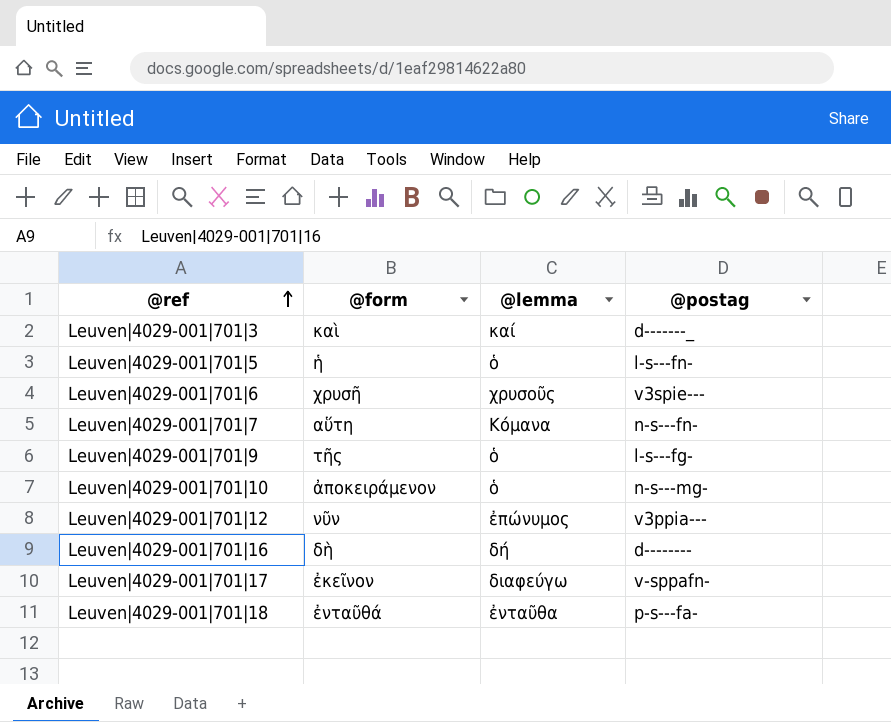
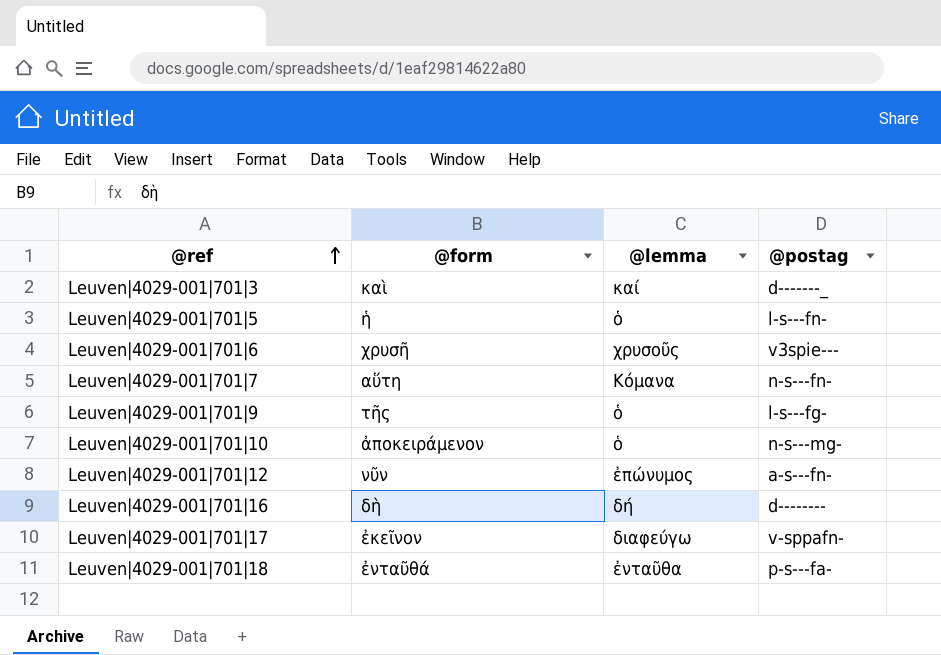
Leuven|4029-001|701|12 | @postag: v3ppia--- -> a-s---fn-

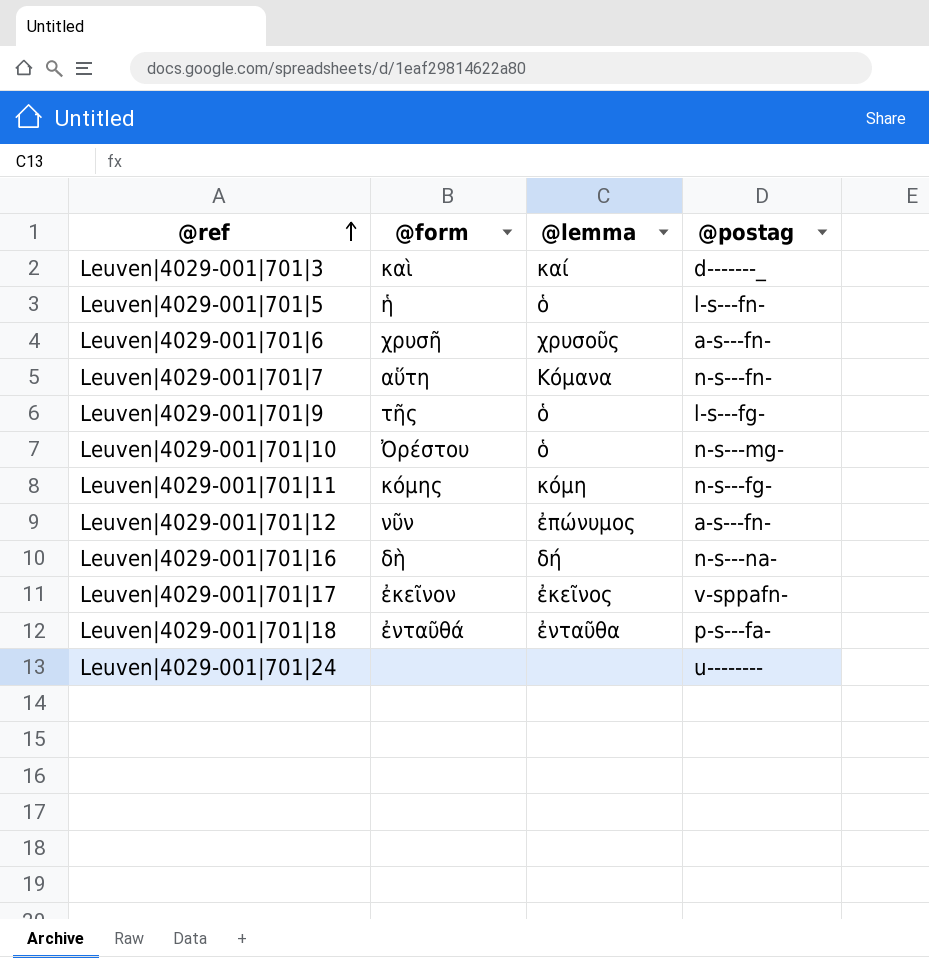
Leuven|4029-001|701|6 | @postag: v3spie--- -> a-s---fn-
Leuven|4029-001|701|10 | @form: ἀποκειράμενον -> Ὀρέστου
row Leuven|4029-001|701|11: none -> κόμης | κόμη | n-s---fg-
Leuven|4029-001|701|16 | @postag: d-------- -> n-s---na-
Leuven|4029-001|701|17 | @lemma: διαφεύγω -> ἐκεῖνος
row Leuven|4029-001|701|24: none -> none | none | u--------

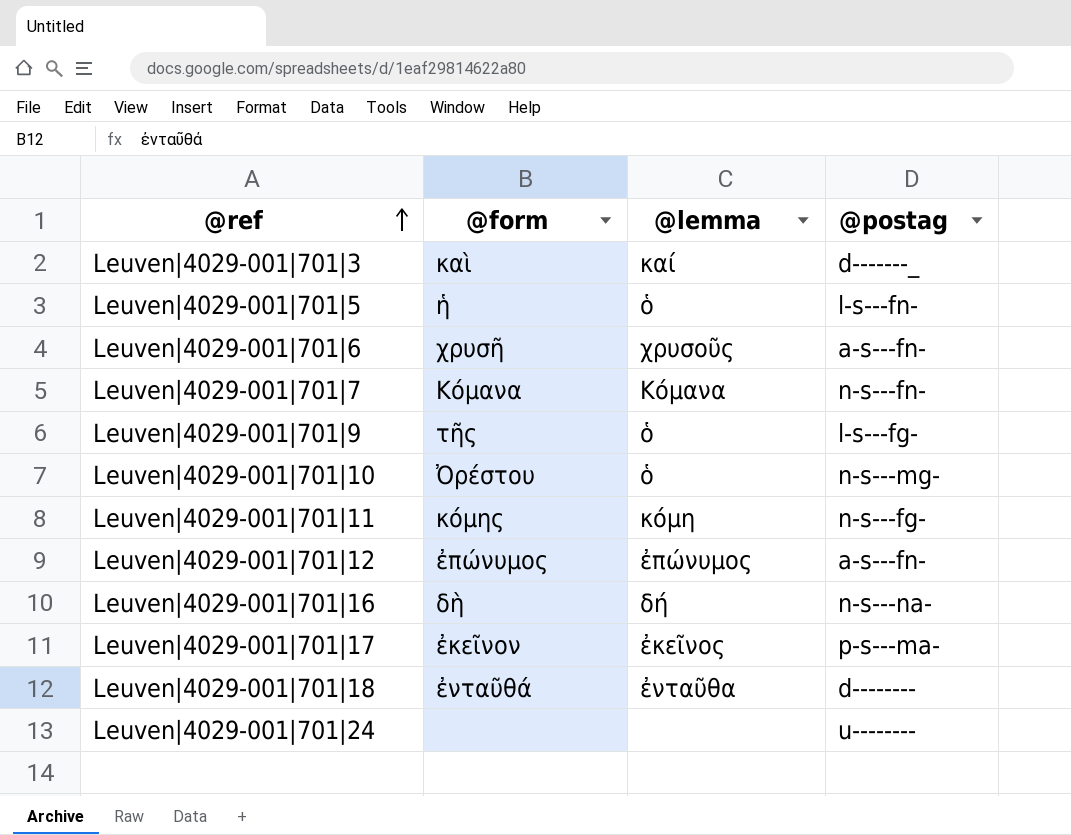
Leuven|4029-001|701|7 | @form: αὕτη -> Κόμανα
Leuven|4029-001|701|12 | @form: νῦν -> ἐπώνυμος
Leuven|4029-001|701|17 | @postag: v-sppafn- -> p-s---ma-
Leuven|4029-001|701|18 | @postag: p-s---fa- -> d--------

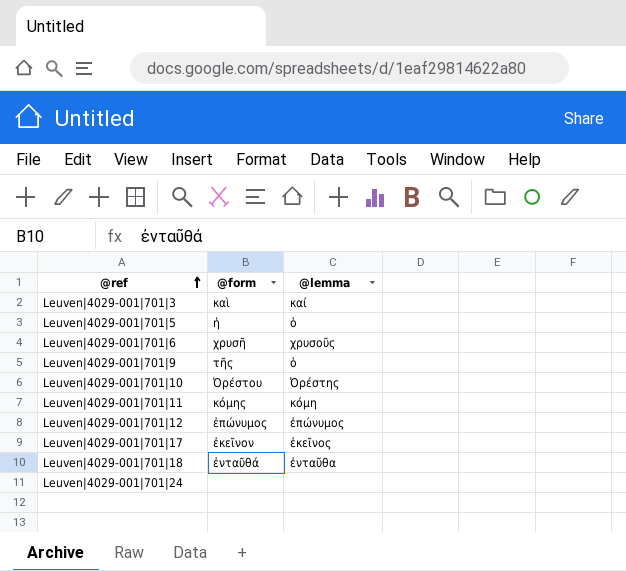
column @postag | position: 4 -> none
row Leuven|4029-001|701|7: Κόμανα | Κόμανα | n-s---fn- -> none
row Leuven|4029-001|701|16: δὴ | δή | n-s---na- -> none
Leuven|4029-001|701|10 | @lemma: ὁ -> Ὀρέστης

